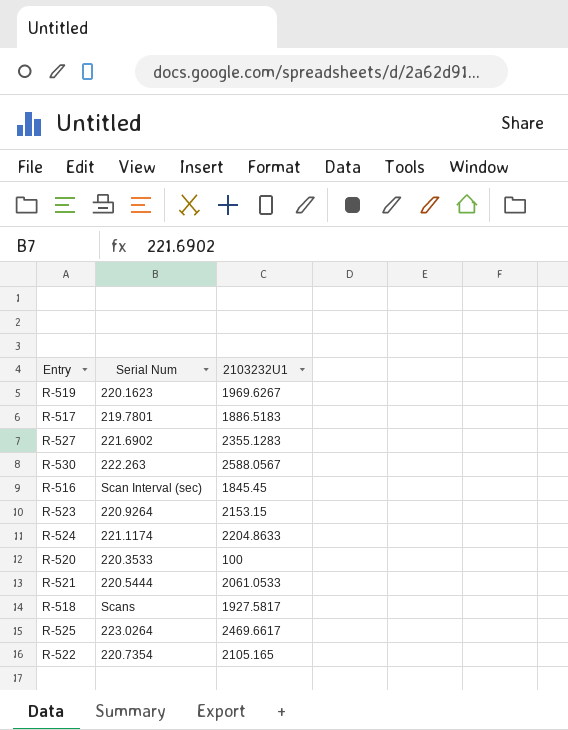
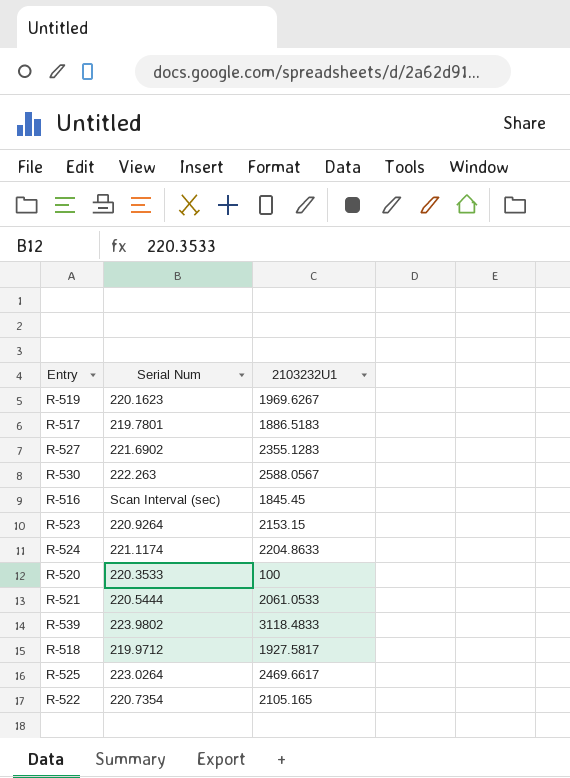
row R-539: none -> 223.9802 | 3118.4833
R-518 | Serial Num: Scans -> 219.9712

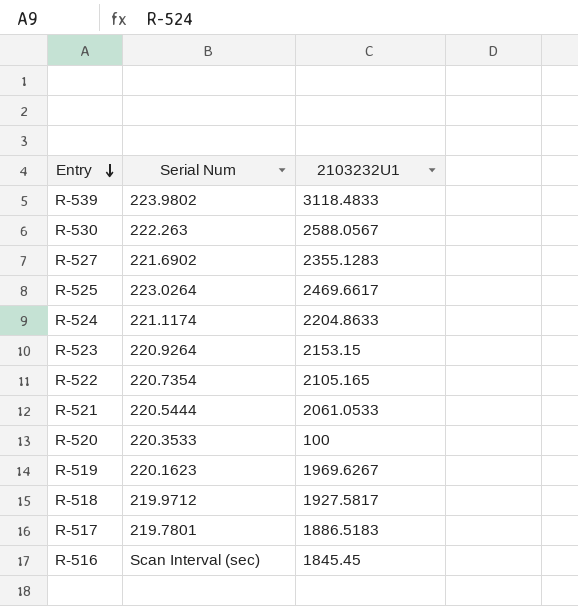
row order: none -> Entry descending

